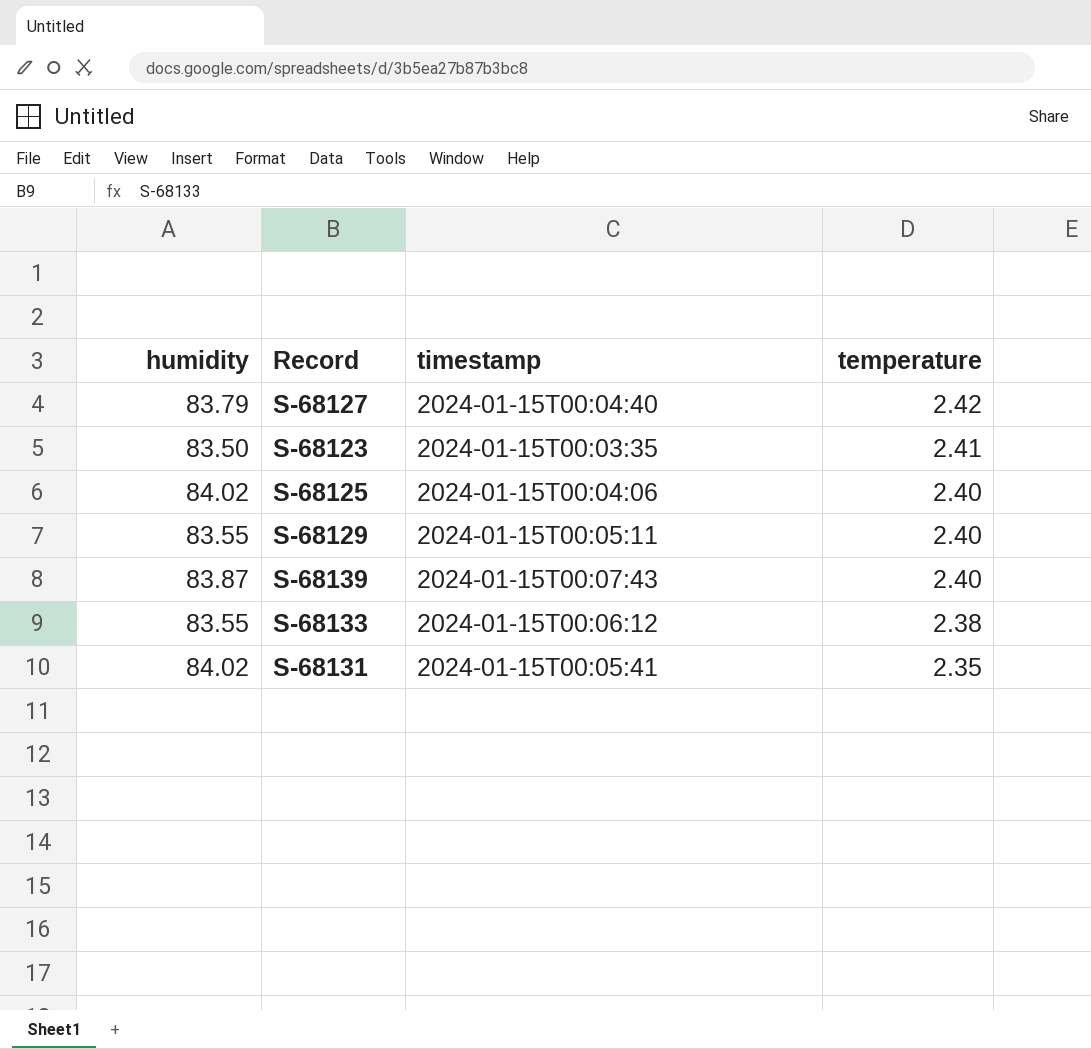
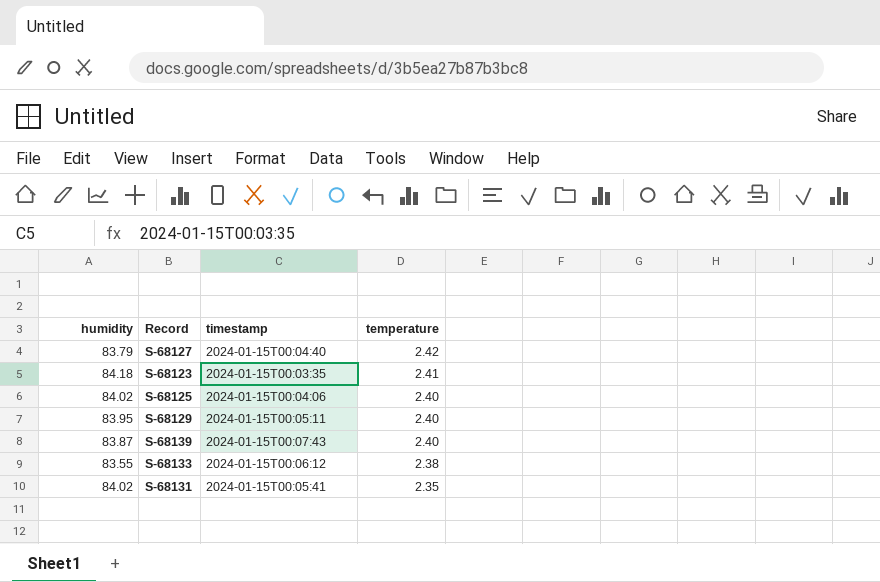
S-68123 | humidity: 83.50 -> 84.18
S-68129 | humidity: 83.55 -> 83.95

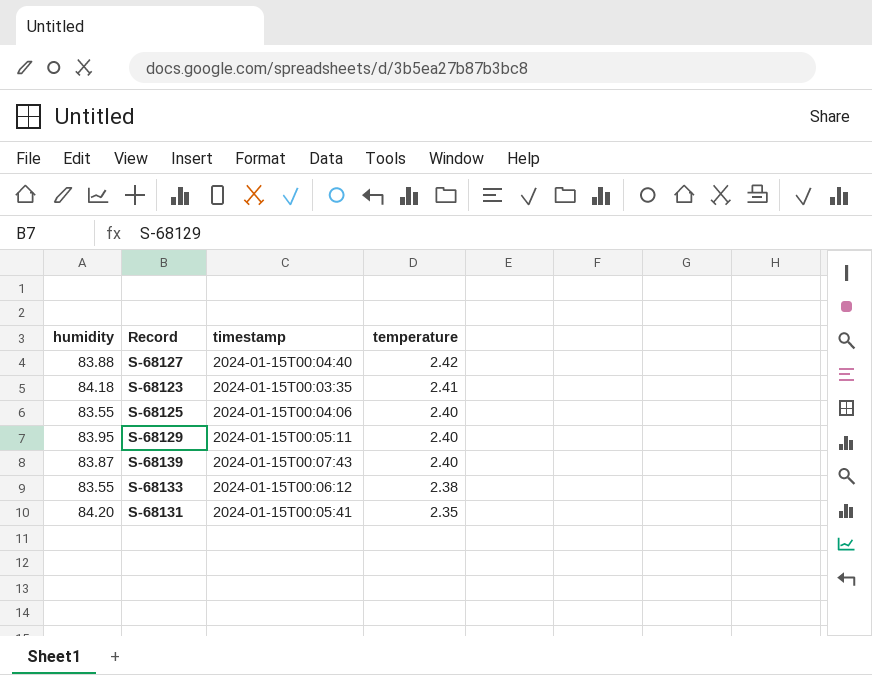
S-68127 | humidity: 83.79 -> 83.88
S-68125 | humidity: 84.02 -> 83.55
S-68131 | humidity: 84.02 -> 84.20

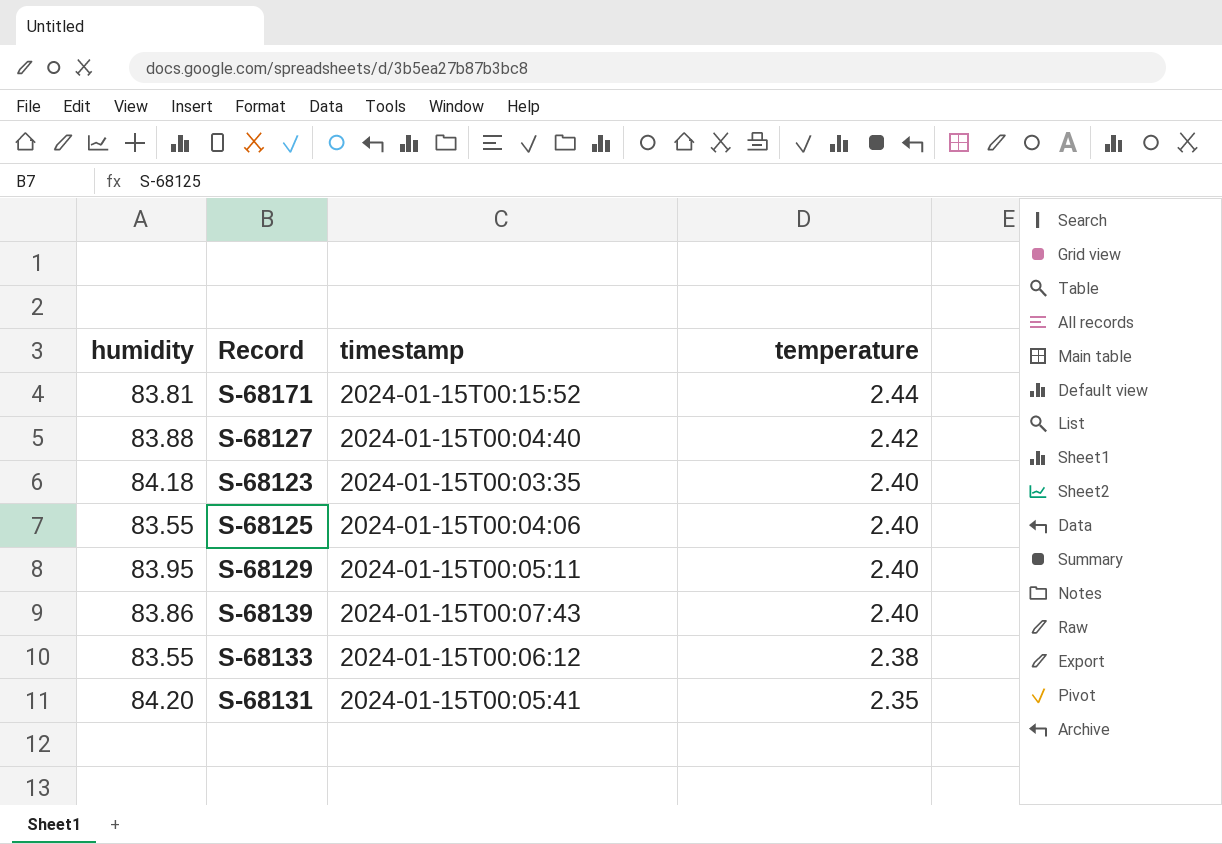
row S-68171: none -> 83.81 | 2024-01-15T00:15:52 | 2.44
S-68123 | temperature: 2.41 -> 2.40
S-68139 | humidity: 83.87 -> 83.86

